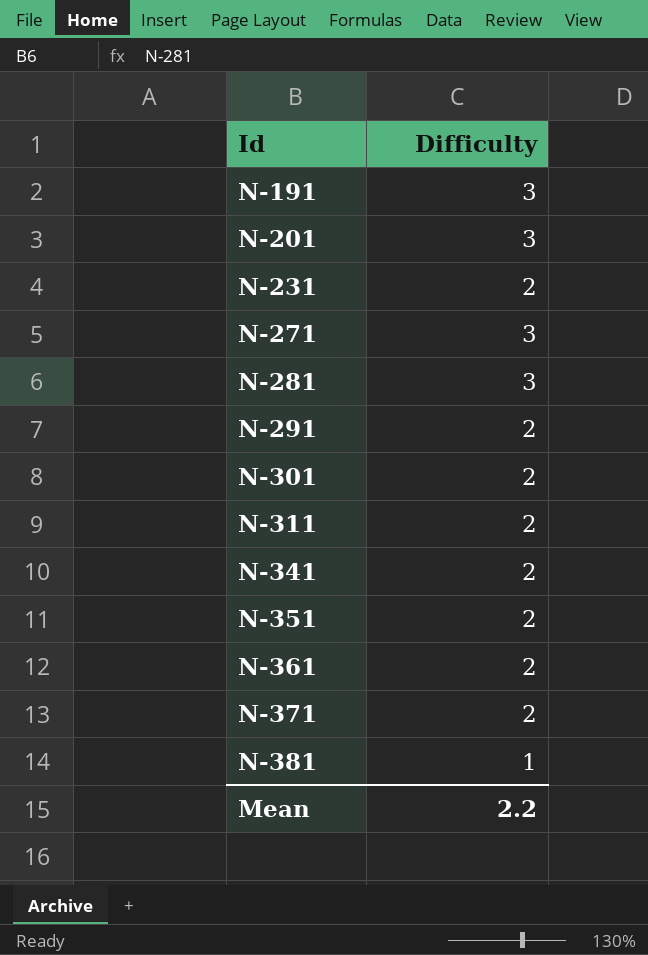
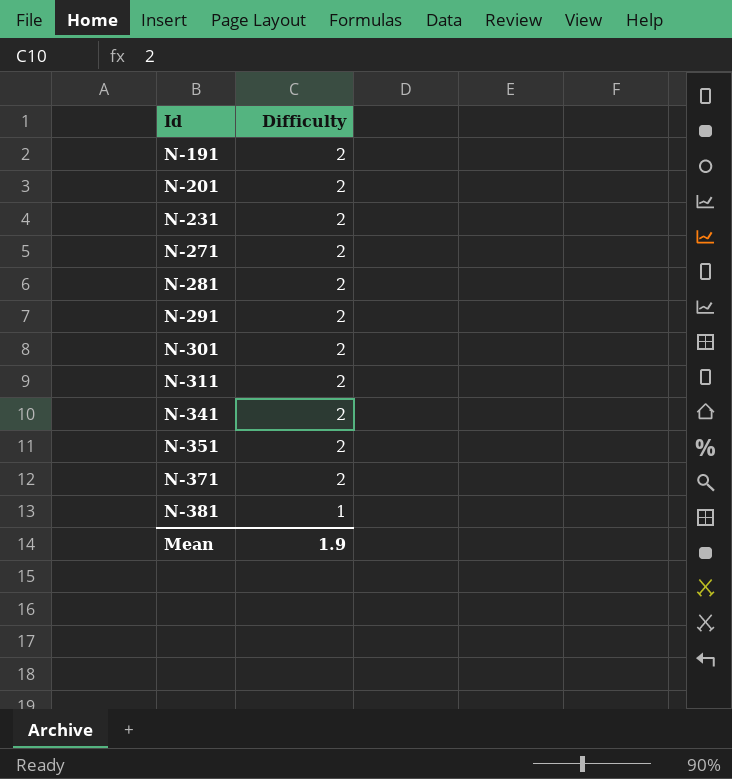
row N-361: 2 -> none
N-191 | Difficulty: 3 -> 2
N-201 | Difficulty: 3 -> 2
N-271 | Difficulty: 3 -> 2
N-281 | Difficulty: 3 -> 2
Mean | Difficulty: 2.2 -> 1.9

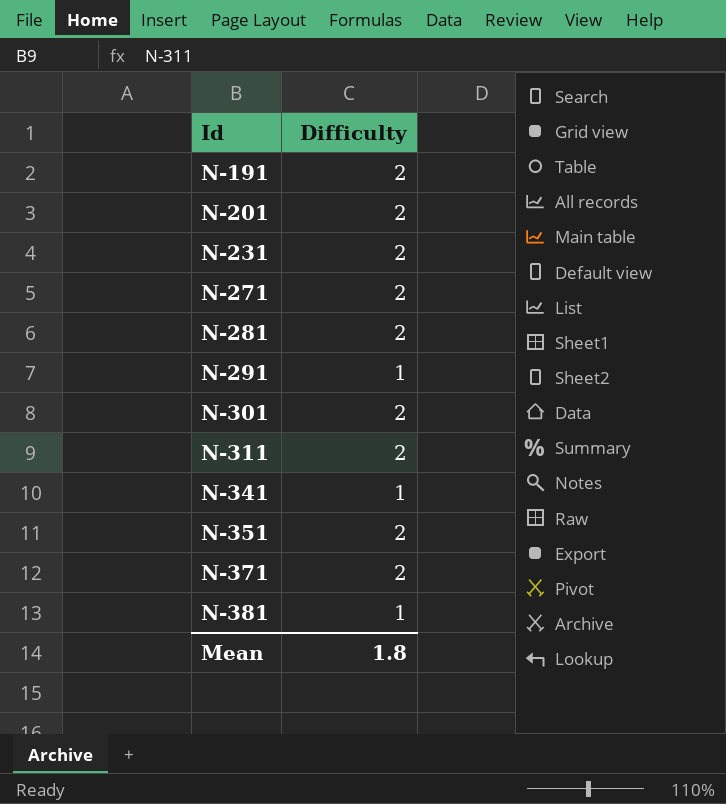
N-291 | Difficulty: 2 -> 1
N-341 | Difficulty: 2 -> 1
Mean | Difficulty: 1.9 -> 1.8

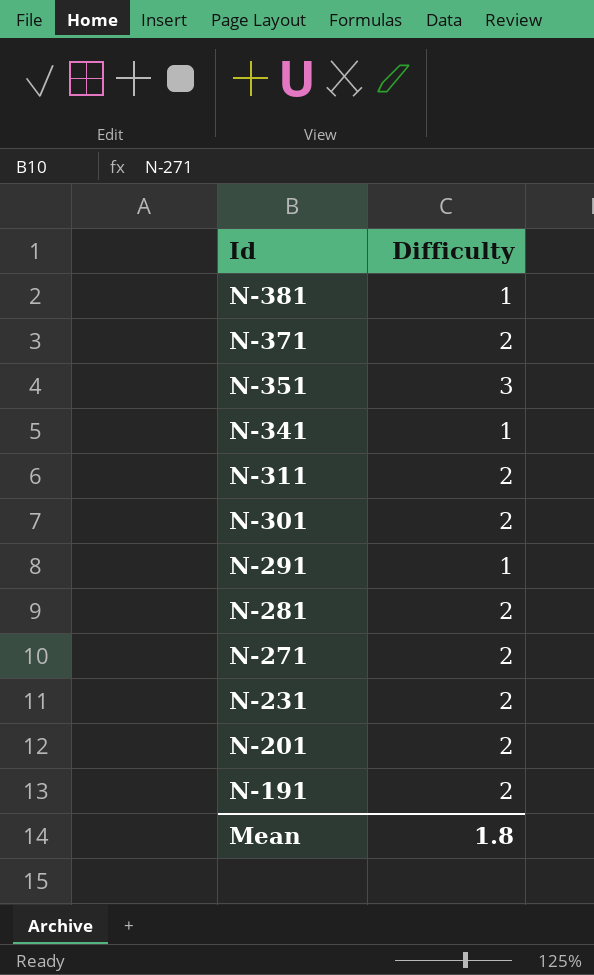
row order: Id ascending -> Id descending
N-351 | Difficulty: 2 -> 3

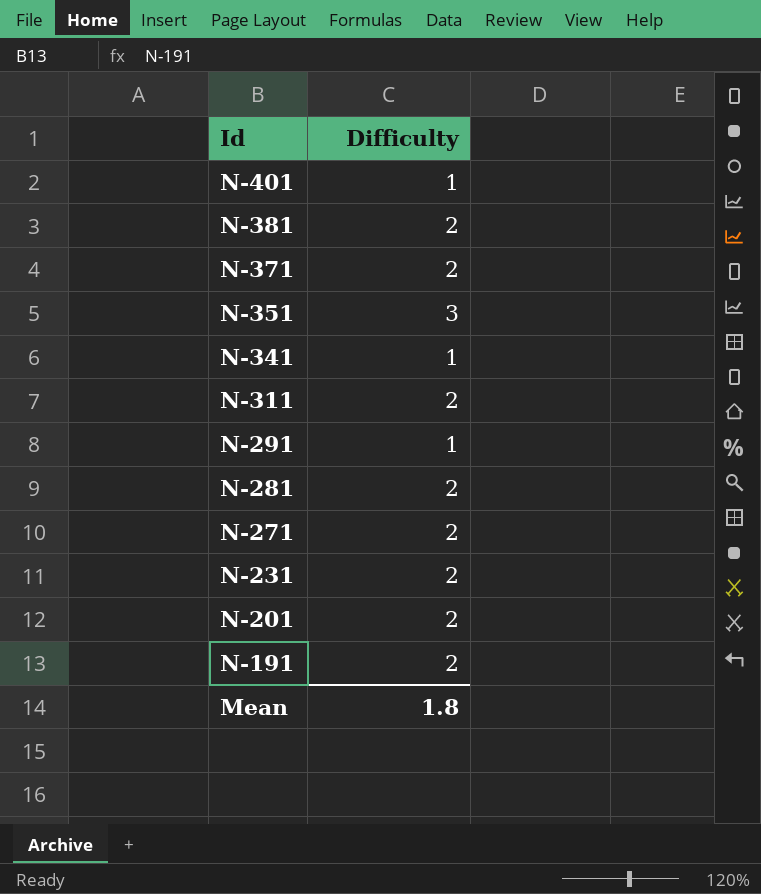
row N-301: 2 -> none
row N-401: none -> 1
N-381 | Difficulty: 1 -> 2

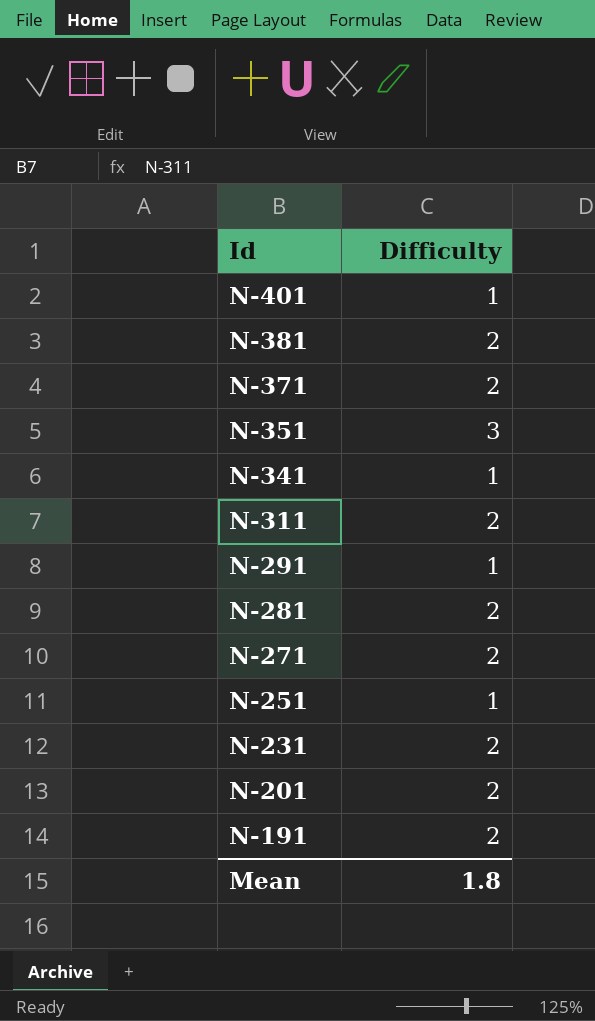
row N-251: none -> 1

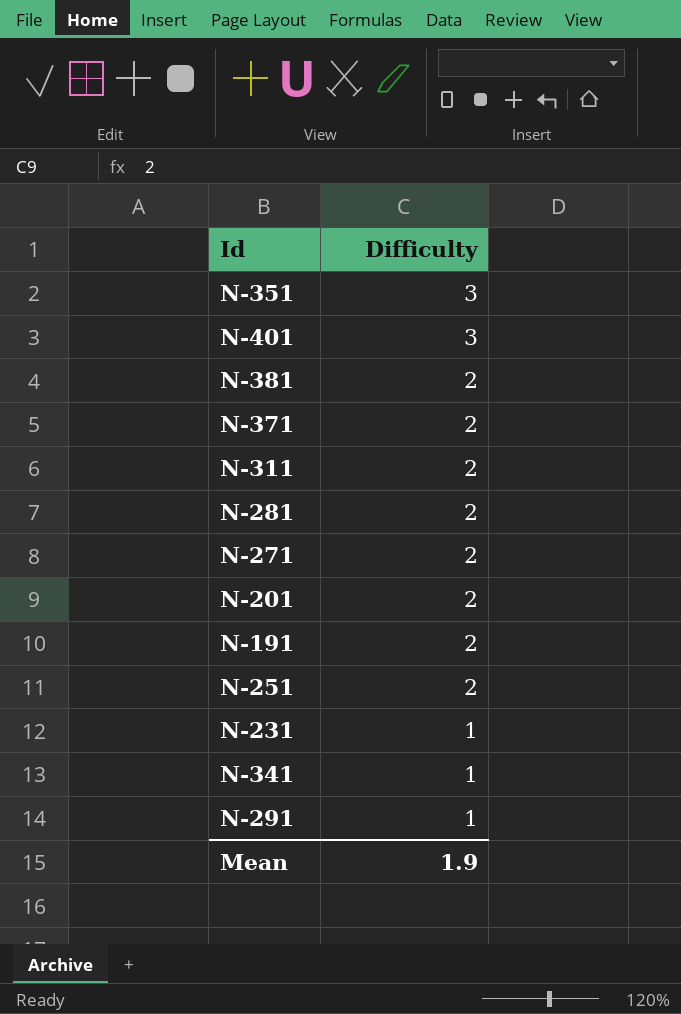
row order: Id descending -> Difficulty descending
N-401 | Difficulty: 1 -> 3
N-251 | Difficulty: 1 -> 2
N-231 | Difficulty: 2 -> 1
Mean | Difficulty: 1.8 -> 1.9

